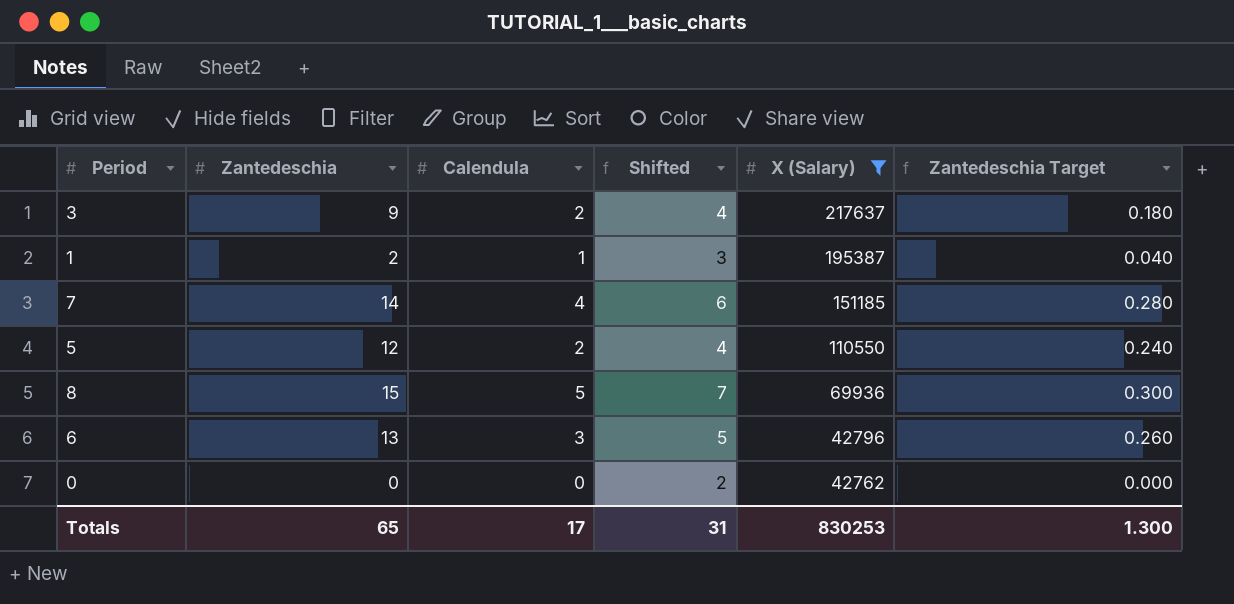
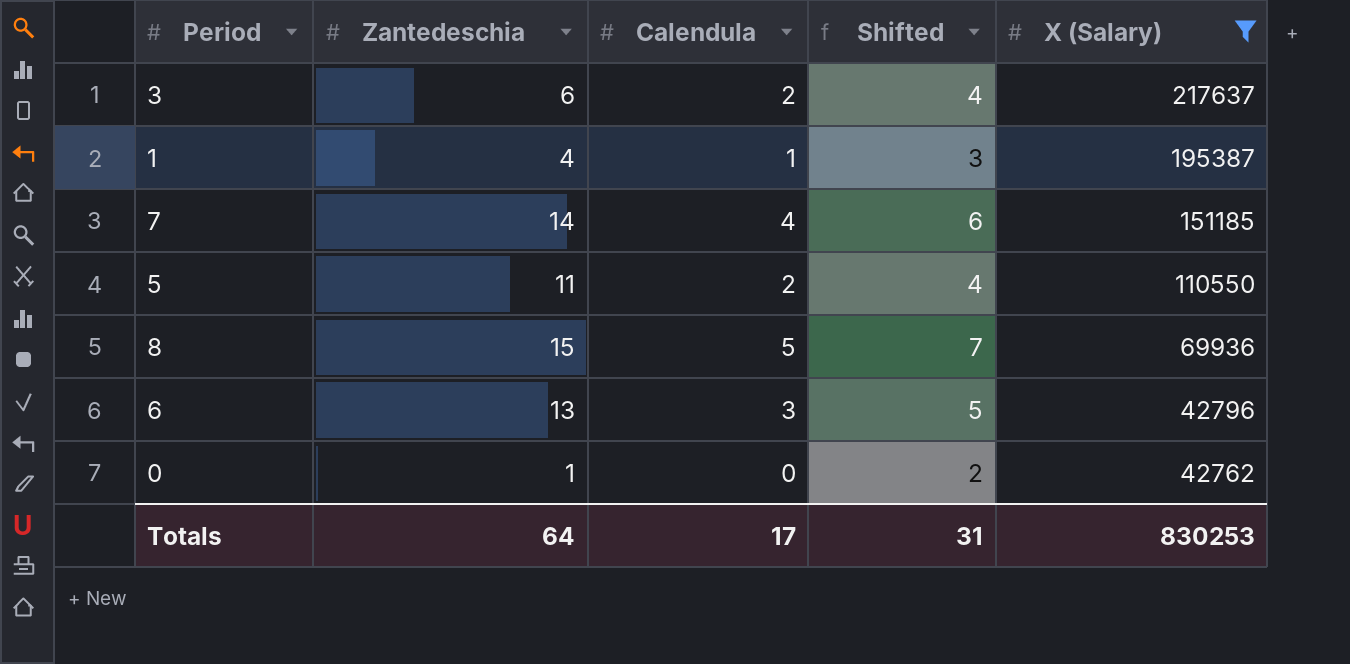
column Zantedeschia Target | formula: [Zantedeschia] * 0.02 -> none
3 | Zantedeschia: 9 -> 6
1 | Zantedeschia: 2 -> 4
5 | Zantedeschia: 12 -> 11
0 | Zantedeschia: 0 -> 1
Totals | Zantedeschia: 65 -> 64

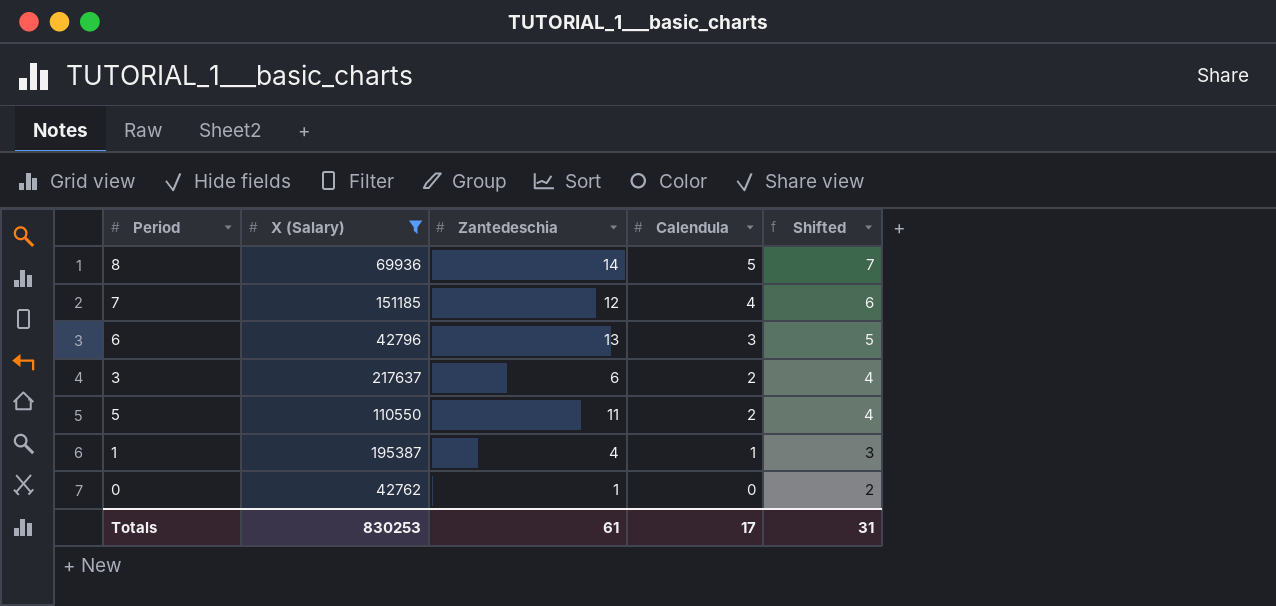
row order: X (Salary) descending -> Calendula descending
column X (Salary) | position: 5 -> 2
8 | Zantedeschia: 15 -> 14
7 | Zantedeschia: 14 -> 12
Totals | Zantedeschia: 64 -> 61

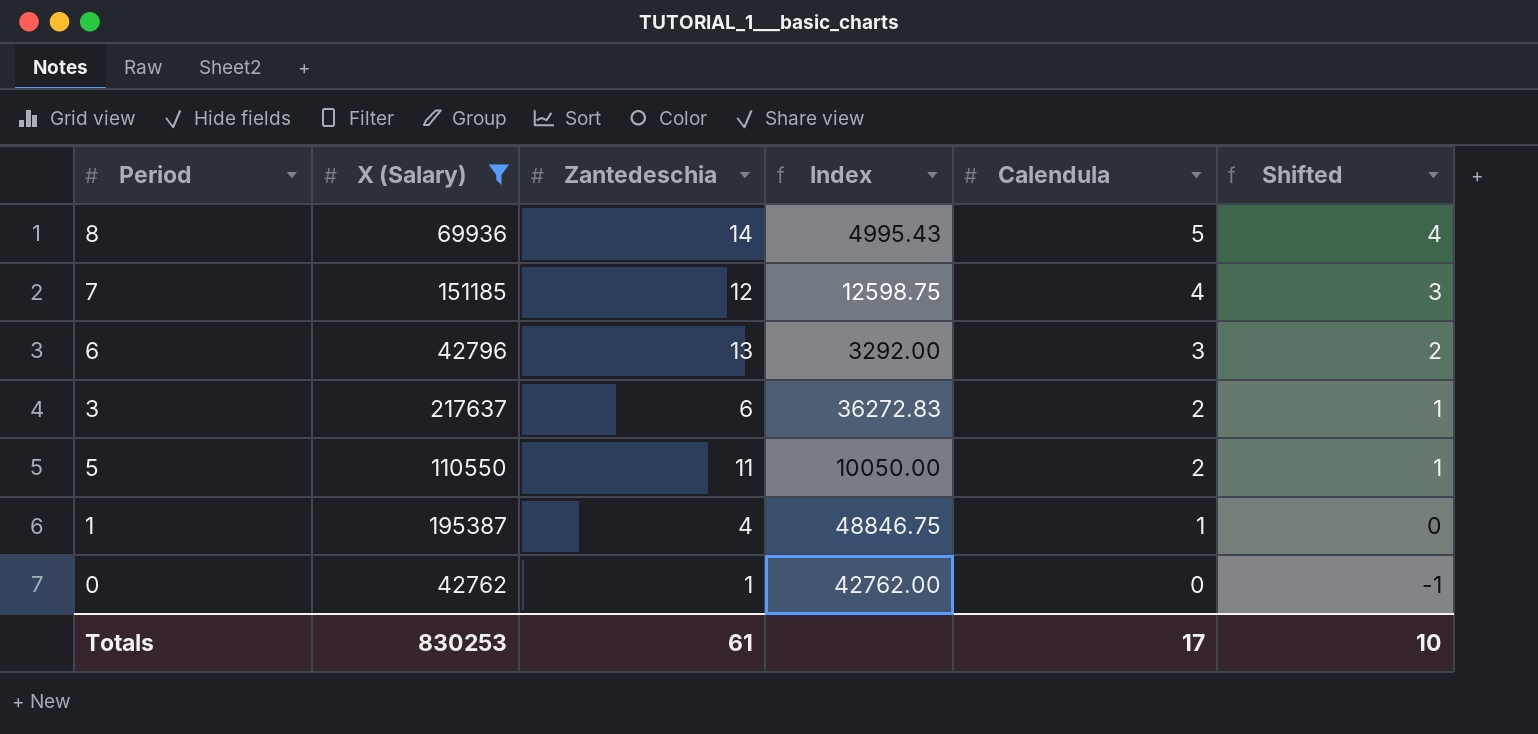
column Index | formula: none -> [X (Salary)] / [Zantedeschia]
column Shifted | formula: [Calendula] + 2 -> [Calendula] - 1
Totals | Shifted: 31 -> 10

